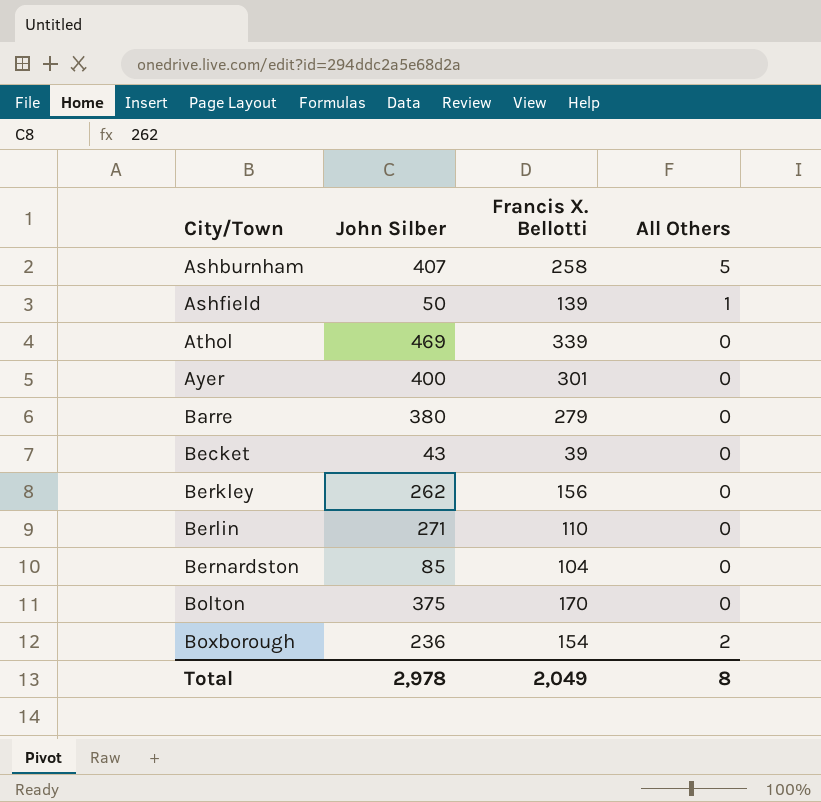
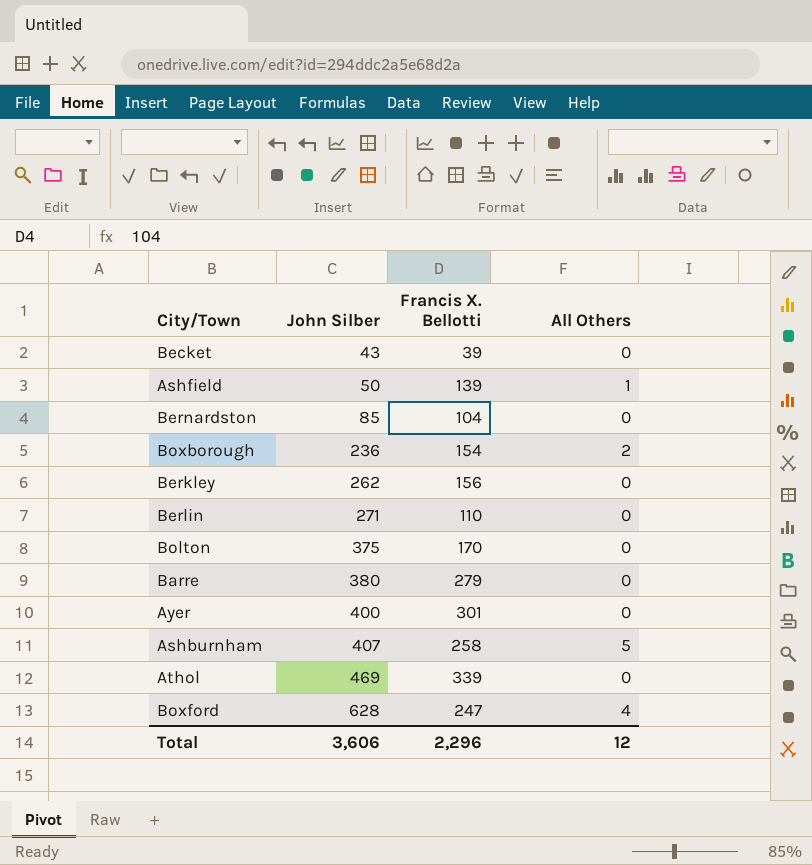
row order: City/Town ascending -> John Silber ascending
row Boxford: none -> 628 | 247 | 4
Total | John Silber: 2,978 -> 3,606
Total | Francis X. Bellotti: 2,049 -> 2,296
Total | All Others: 8 -> 12

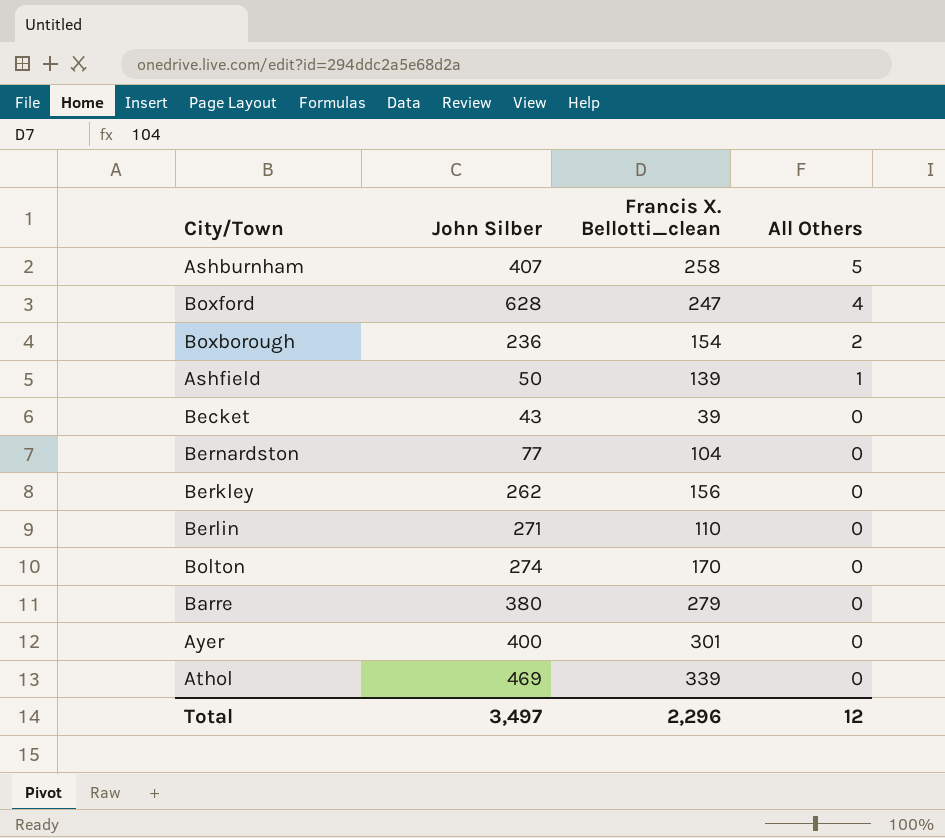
row order: John Silber ascending -> All Others descending
column name: Francis X. Bellotti -> Francis X. Bellotti_clean
Bernardston | John Silber: 85 -> 77
Bolton | John Silber: 375 -> 274
Total | John Silber: 3,606 -> 3,497

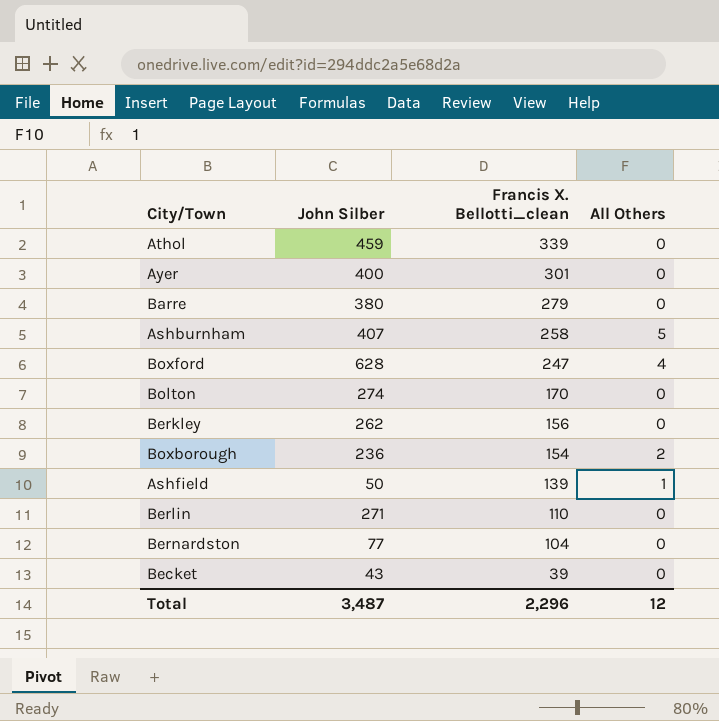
row order: All Others descending -> Francis X. Bellotti_clean descending
Athol | John Silber: 469 -> 459
Total | John Silber: 3,497 -> 3,487

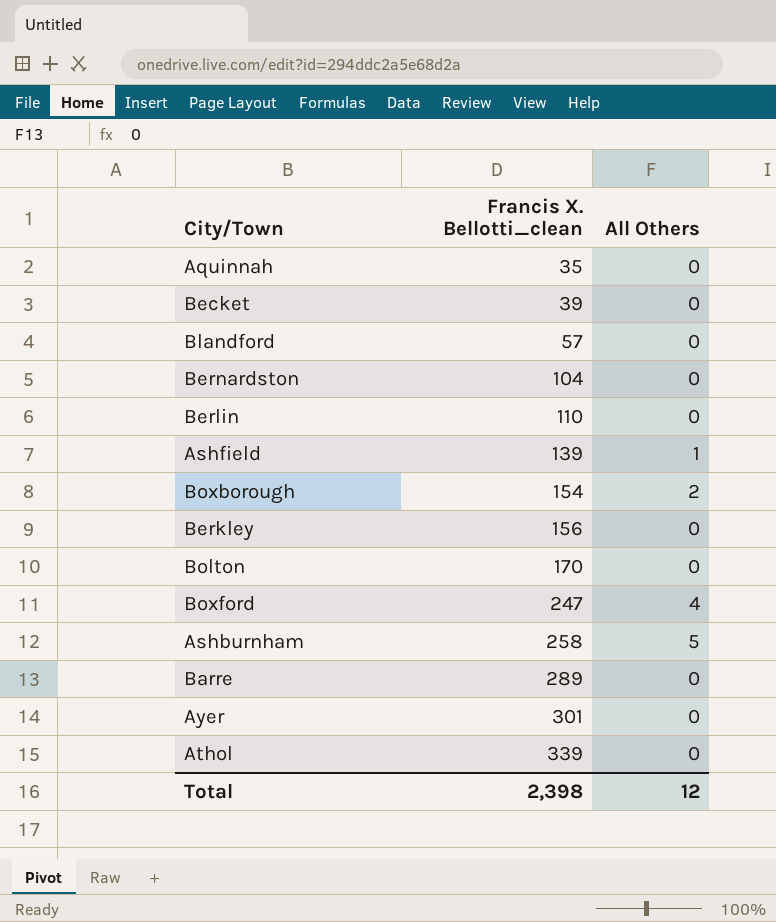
row order: Francis X. Bellotti_clean descending -> Francis X. Bellotti_clean ascending
column John Silber | position: 2 -> none
row Aquinnah: none -> 35 | 0
row Blandford: none -> 57 | 0
Barre | Francis X. Bellotti_clean: 279 -> 289
Total | Francis X. Bellotti_clean: 2,296 -> 2,398

